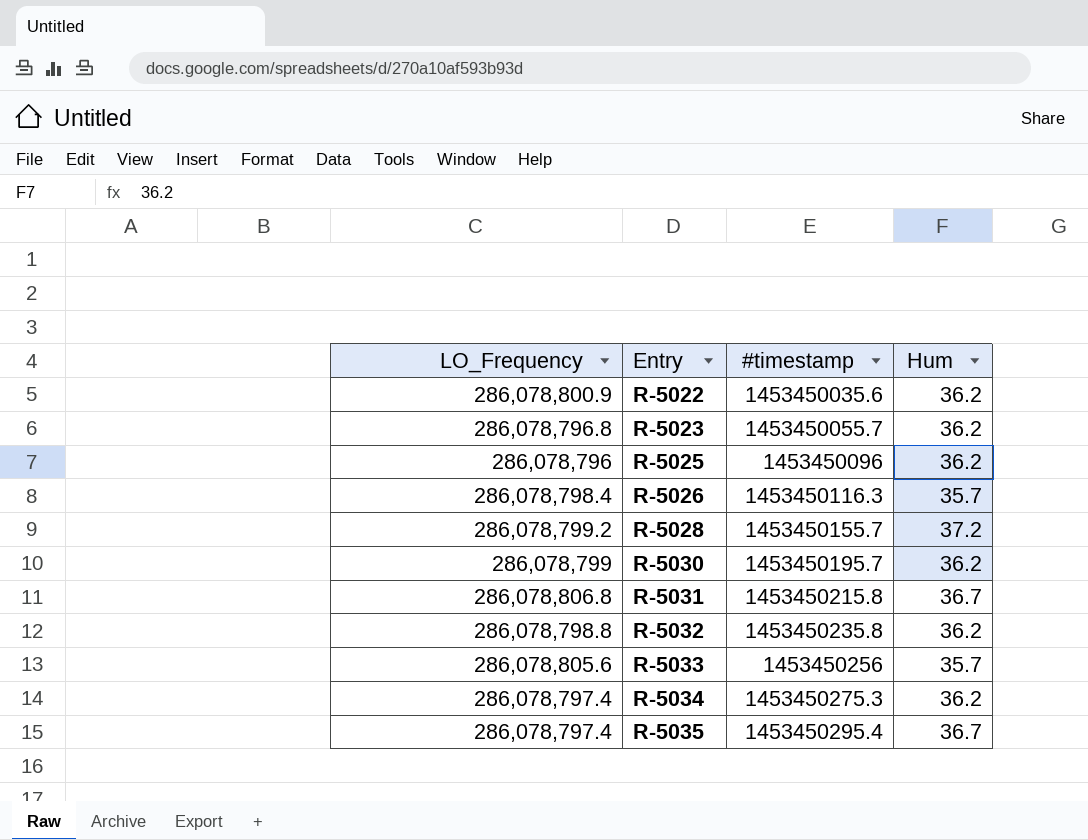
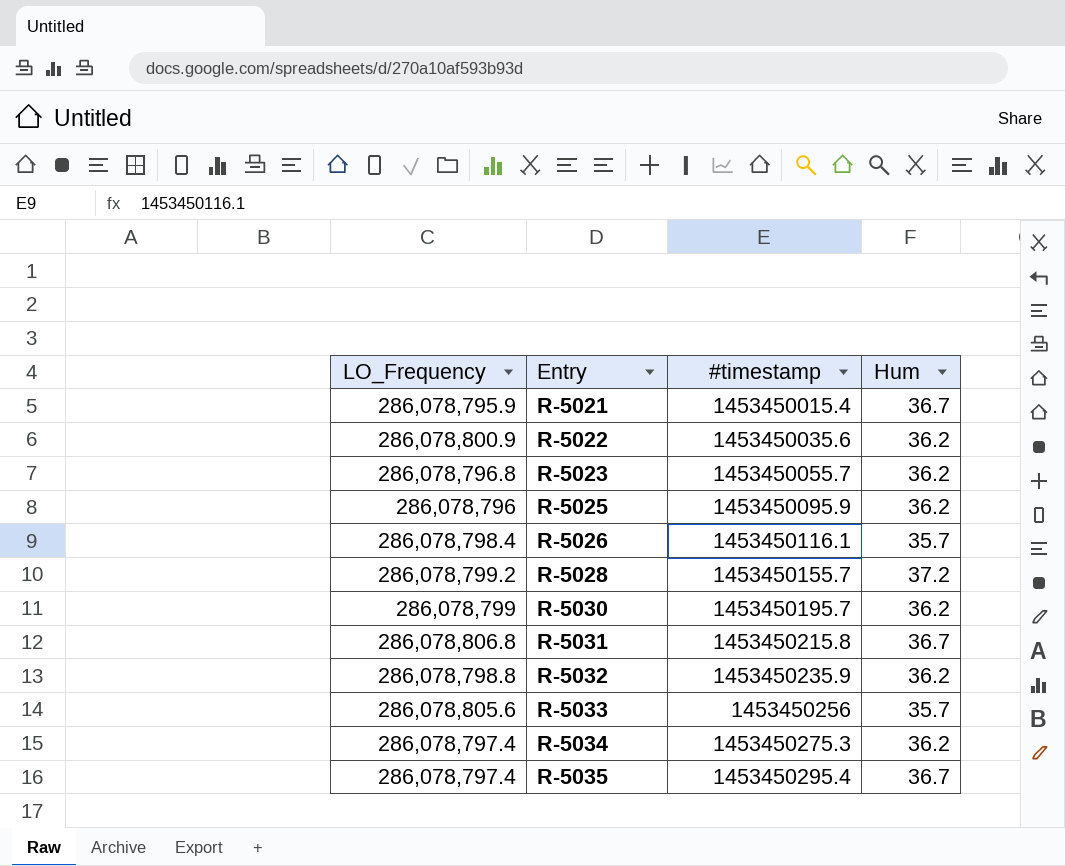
row R-5021: none -> 286,078,795.9 | 1453450015.4 | 36.7
R-5025 | #timestamp: 1453450096 -> 1453450095.9
R-5026 | #timestamp: 1453450116.3 -> 1453450116.1
R-5032 | #timestamp: 1453450235.8 -> 1453450235.9

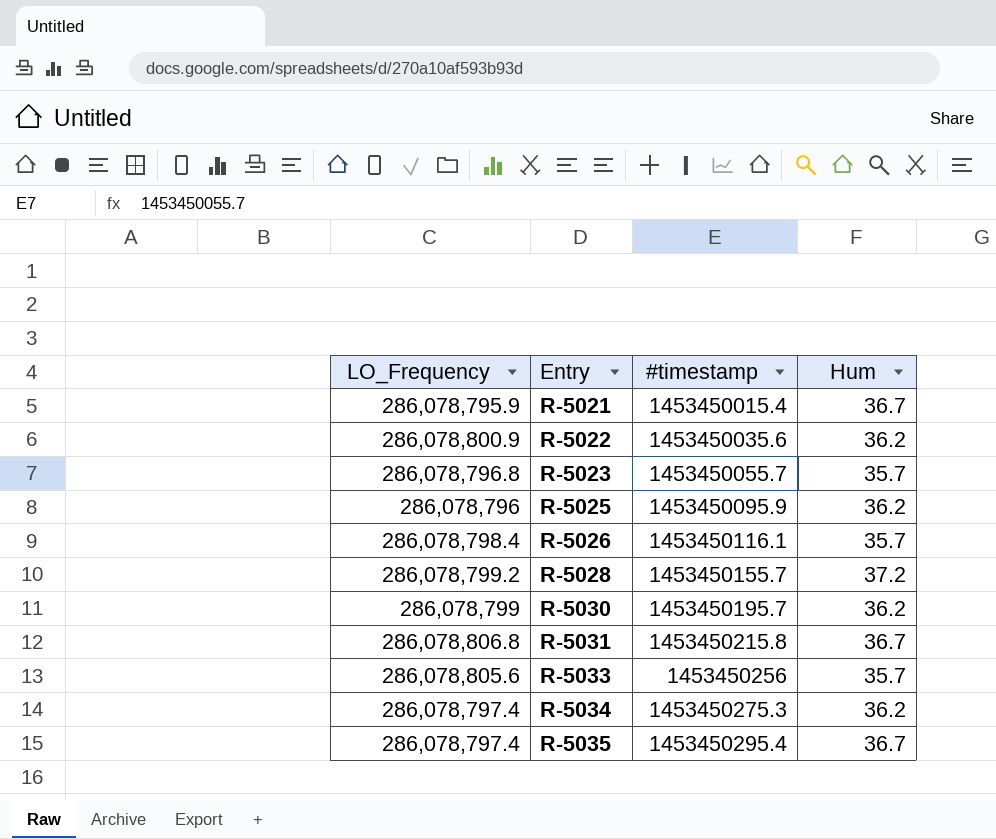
row R-5032: 286,078,798.8 | 1453450235.9 | 36.2 -> none
R-5023 | Hum: 36.2 -> 35.7

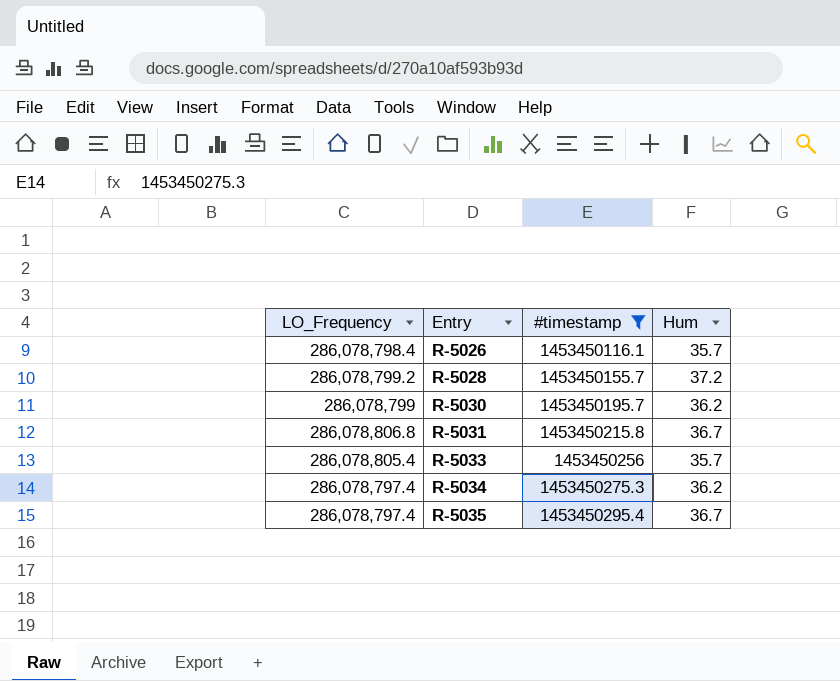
filter: none -> #timestamp >= 1453450116.1
R-5033 | LO_Frequency: 286,078,805.6 -> 286,078,805.4

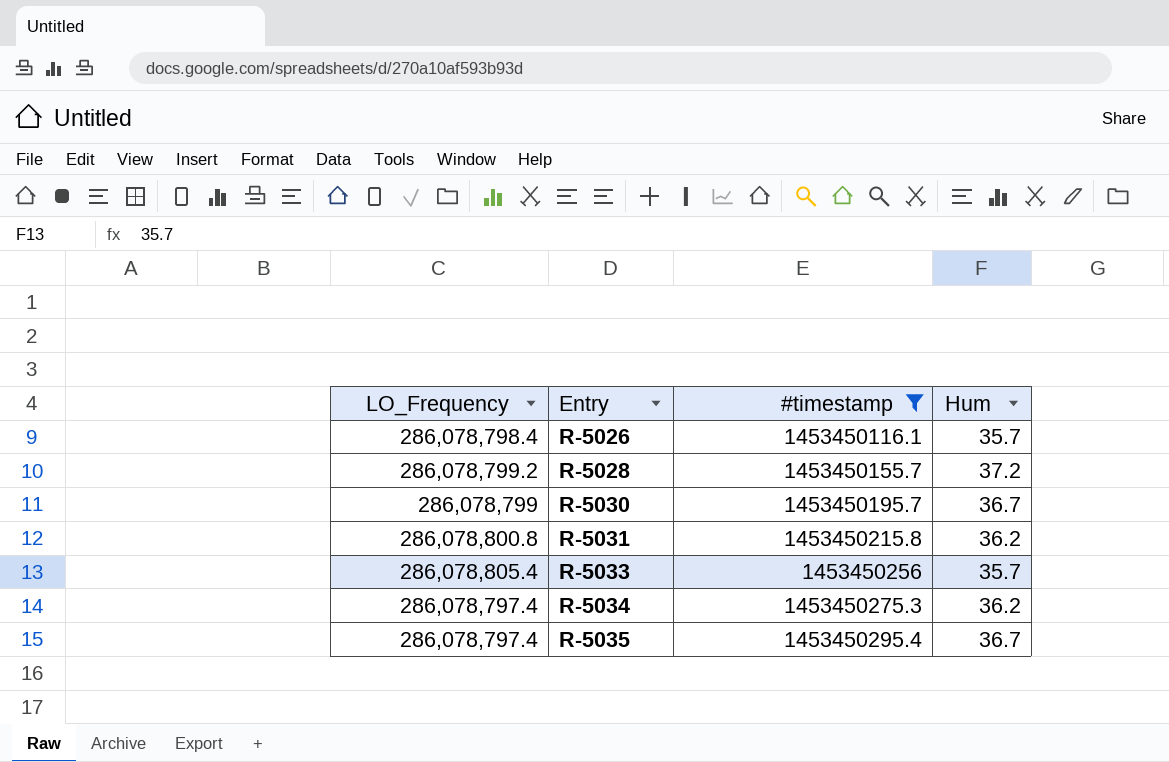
R-5030 | Hum: 36.2 -> 36.7
R-5031 | LO_Frequency: 286,078,806.8 -> 286,078,800.8
R-5031 | Hum: 36.7 -> 36.2

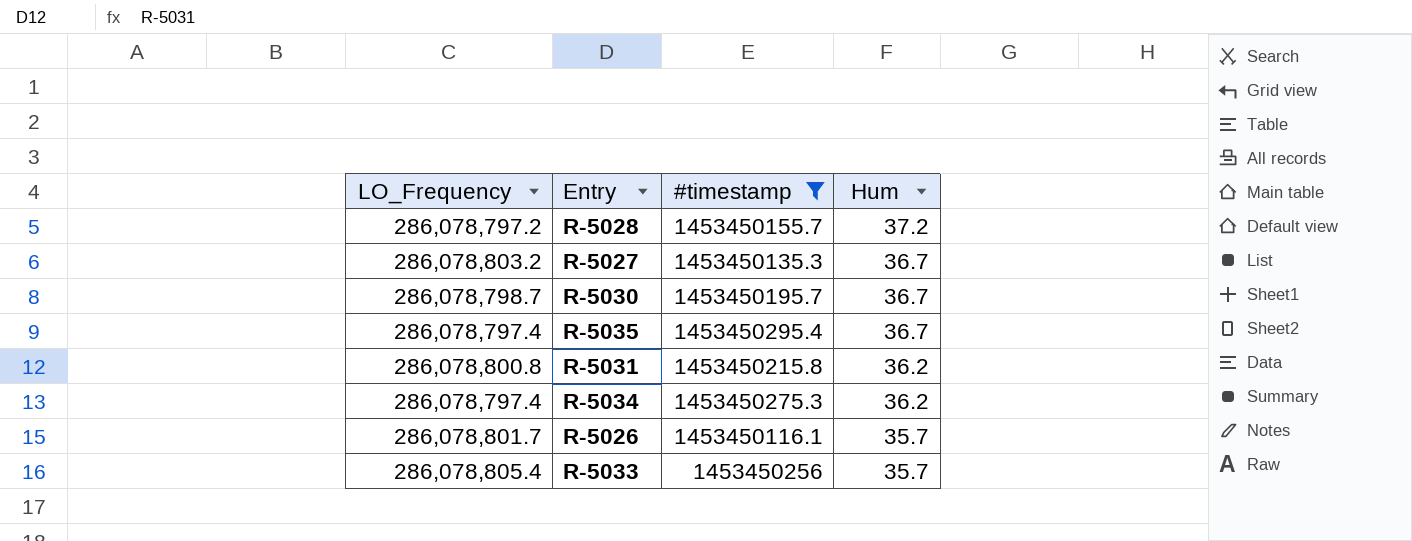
row order: Entry ascending -> Hum descending
R-5028 | LO_Frequency: 286,078,799.2 -> 286,078,797.2
row R-5027: none -> 286,078,803.2 | 1453450135.3 | 36.7
R-5030 | LO_Frequency: 286,078,799 -> 286,078,798.7
R-5026 | LO_Frequency: 286,078,798.4 -> 286,078,801.7

